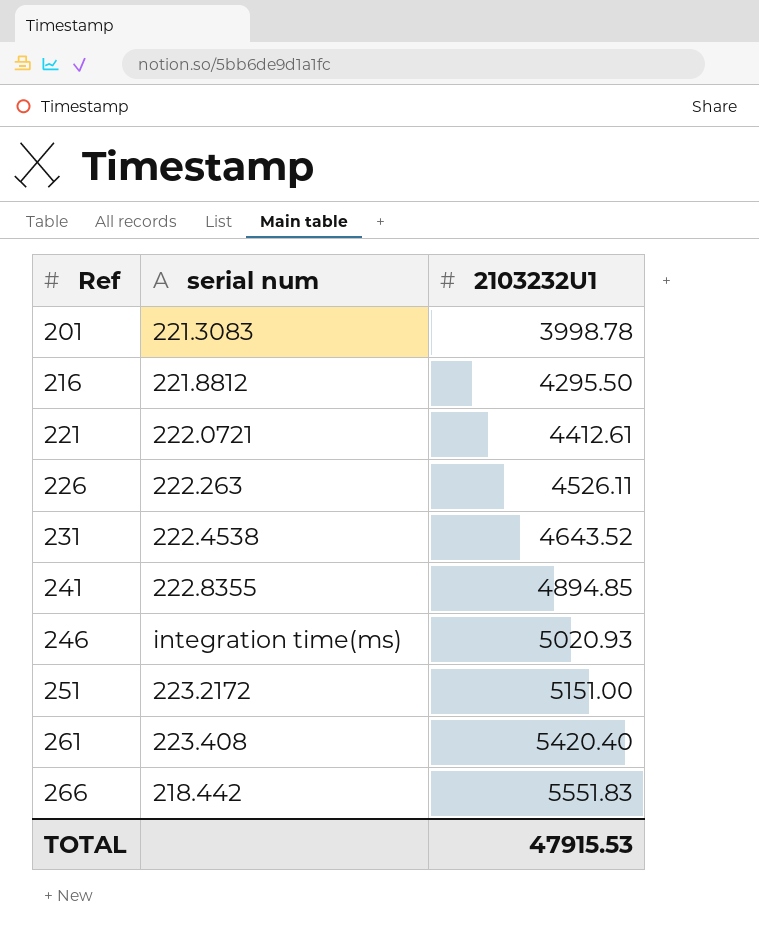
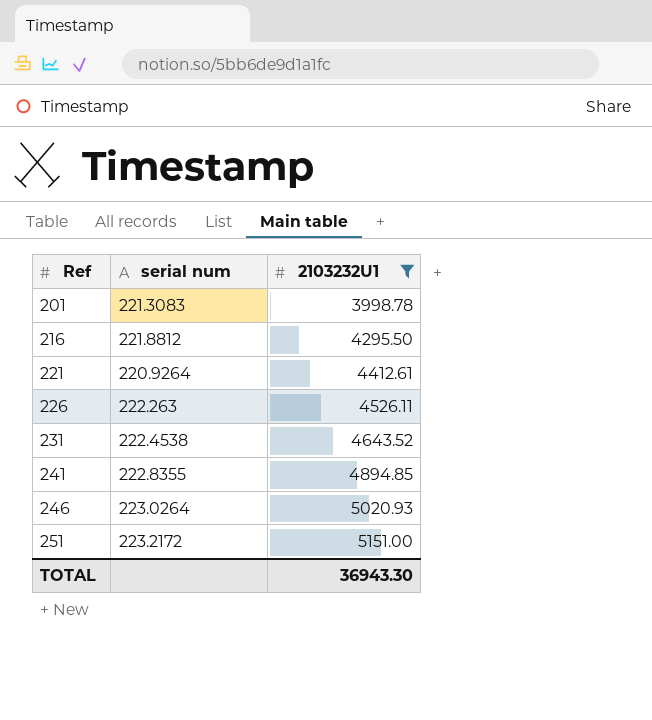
filter: none -> 2103232U1 <= 5151.00
221 | serial num: 222.0721 -> 220.9264
246 | serial num: integration time(ms) -> 223.0264
TOTAL | 2103232U1: 47915.53 -> 36943.30

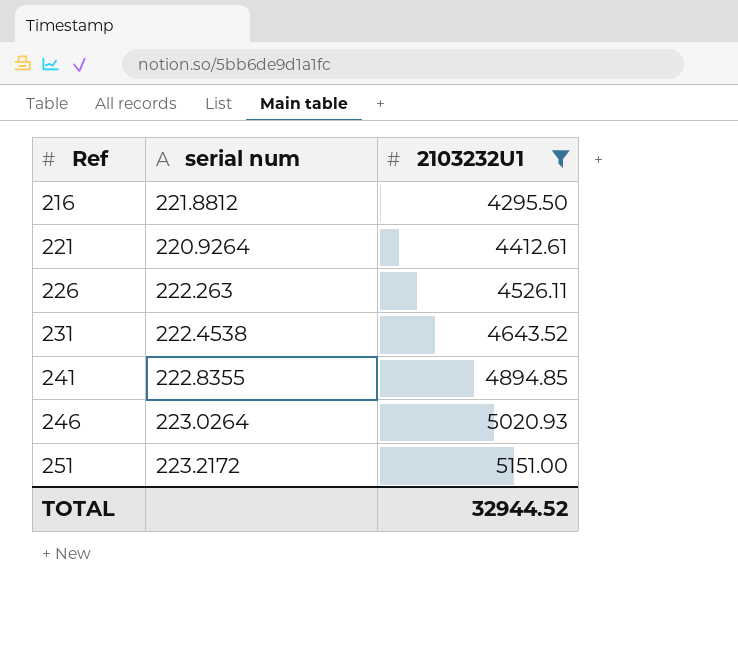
row 201: 221.3083 | 3998.78 -> none
TOTAL | 2103232U1: 36943.30 -> 32944.52

